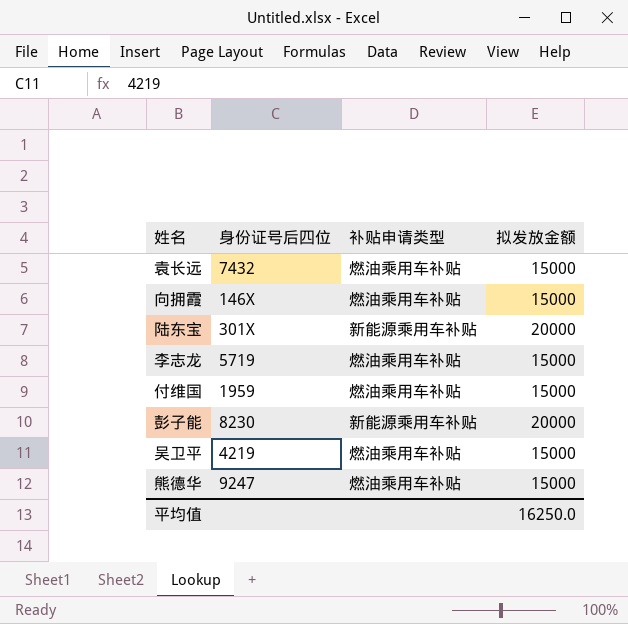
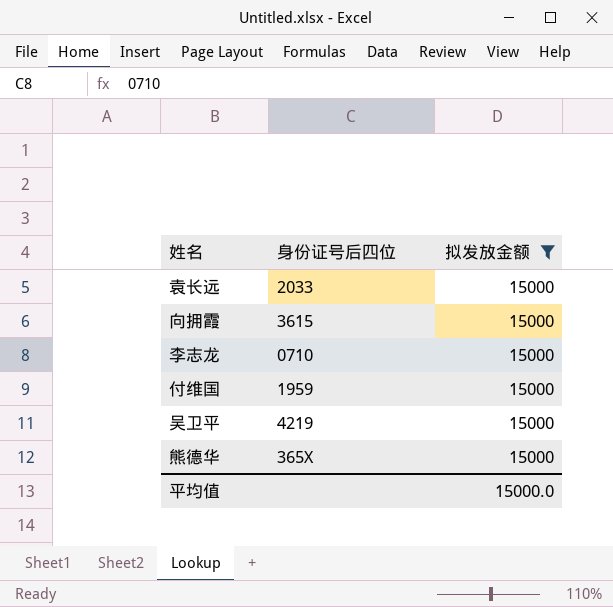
filter: none -> 拟发放金额 = 15000
column 补贴申请类型 | position: 3 -> none
袁长远 | 身份证号后四位: 7432 -> 2033
向拥霞 | 身份证号后四位: 146X -> 3615
李志龙 | 身份证号后四位: 5719 -> 0710
熊德华 | 身份证号后四位: 9247 -> 365X
平均值 | 拟发放金额: 16250.0 -> 15000.0

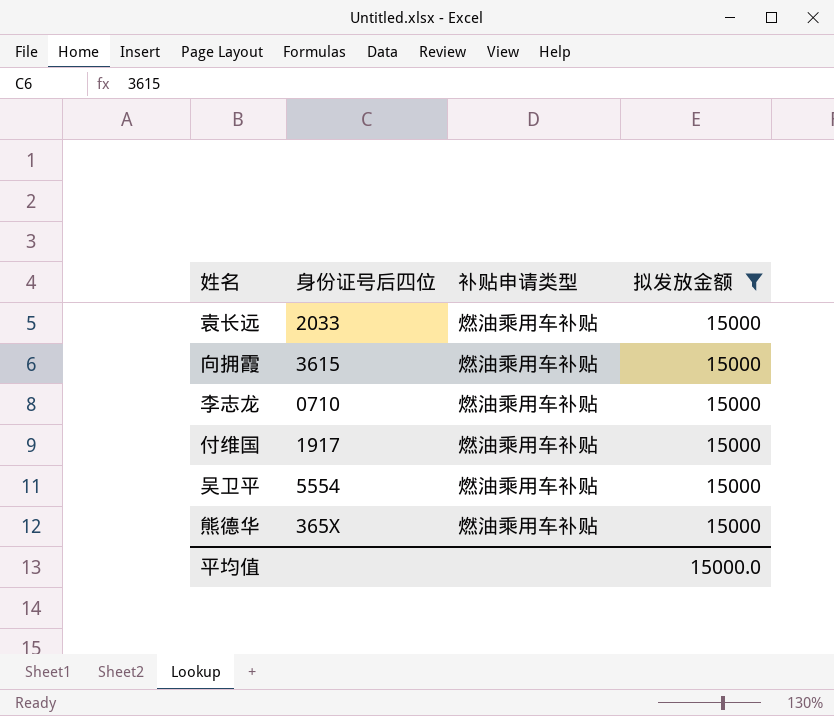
column 补贴申请类型 | position: none -> 3
付维国 | 身份证号后四位: 1959 -> 1917
吴卫平 | 身份证号后四位: 4219 -> 5554

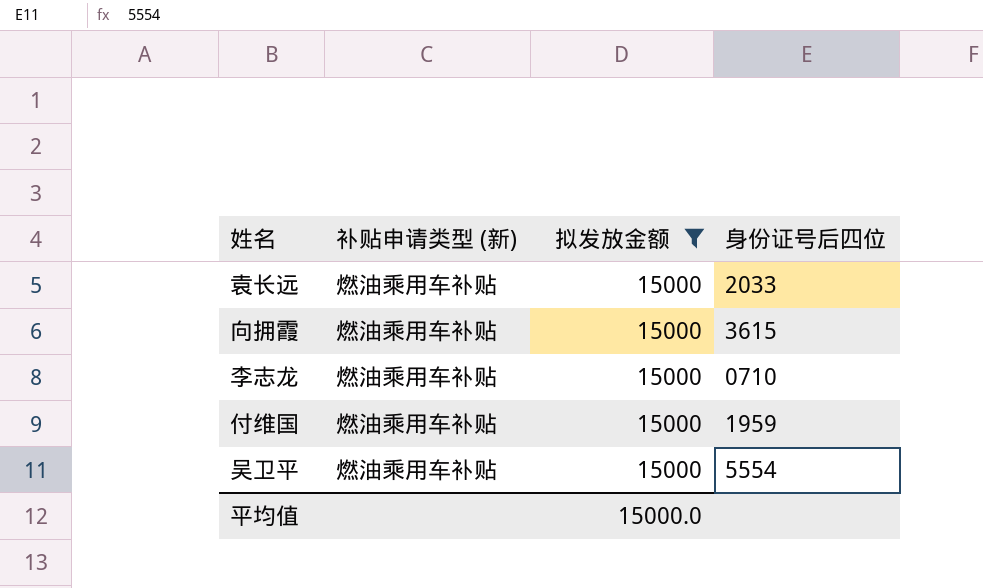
column name: 补贴申请类型 -> 补贴申请类型 (新)
column 身份证号后四位 | position: 2 -> 4
row 熊德华: 365X | 燃油乘用车补贴 | 15000 -> none
付维国 | 身份证号后四位: 1917 -> 1959

